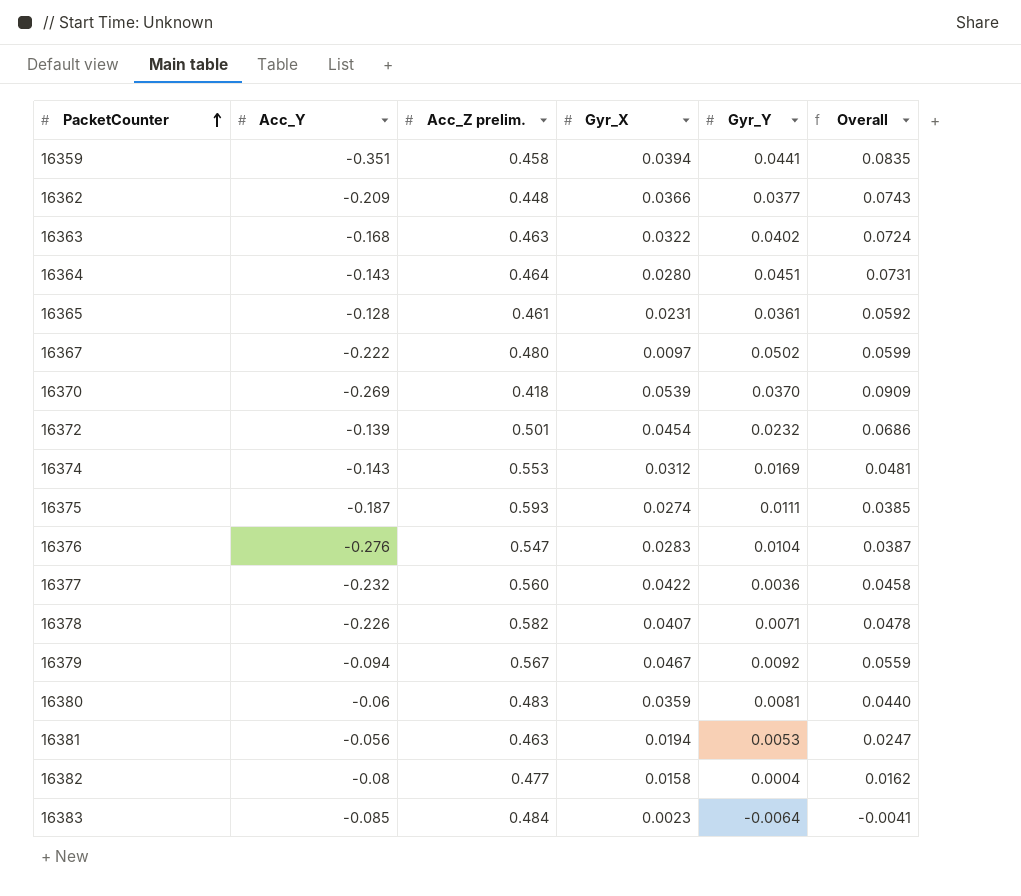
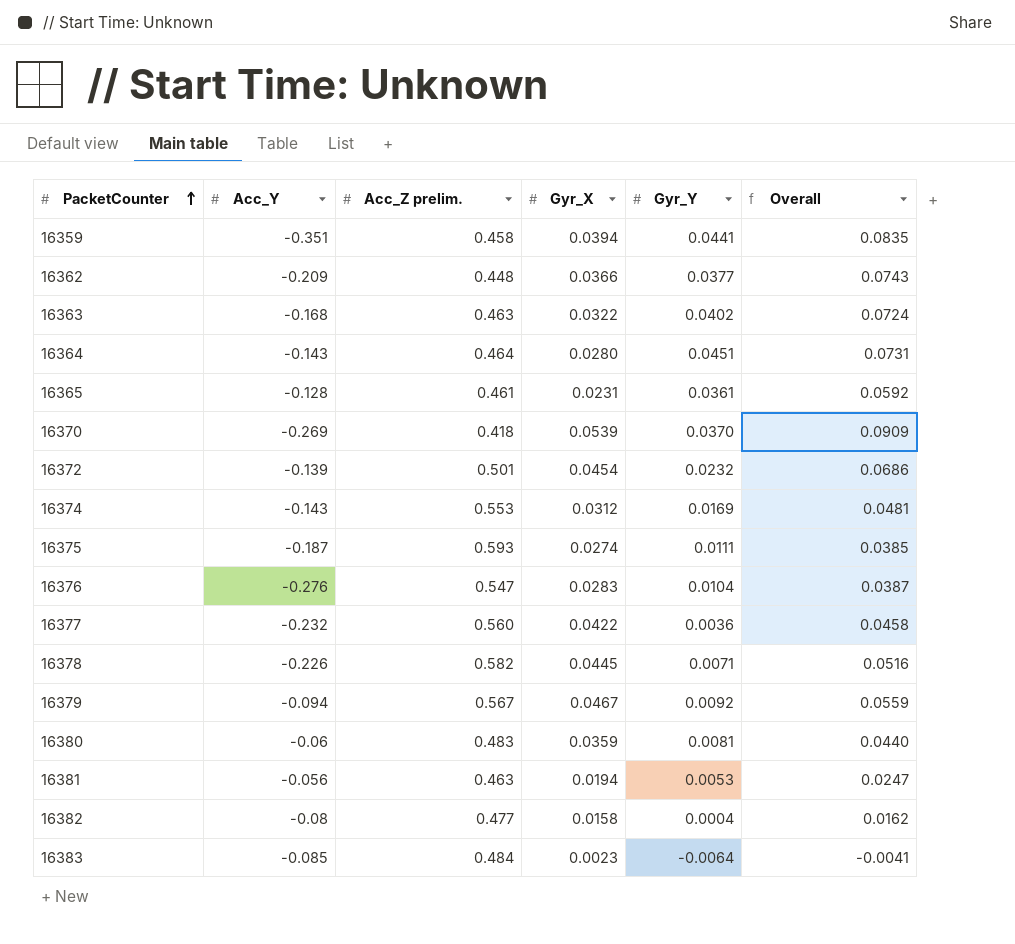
row 16367: -0.222 | 0.480 | 0.0097 | 0.0502 | 0.0599 -> none
16378 | Gyr_X: 0.0407 -> 0.0445
16378 | Overall: 0.0478 -> 0.0516

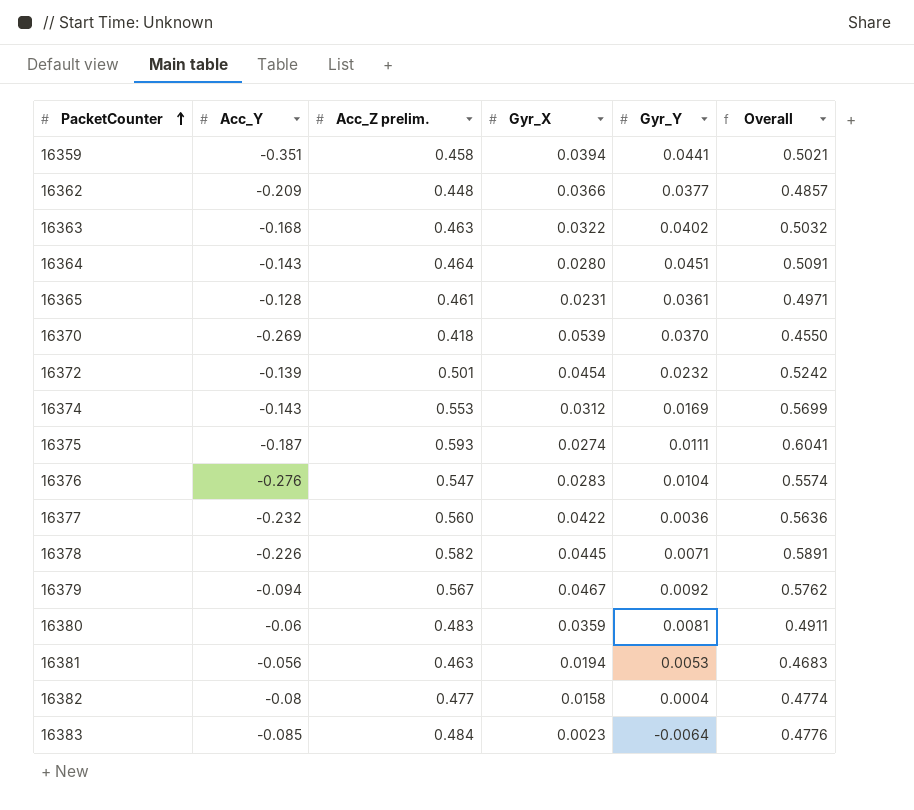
column Overall | formula: [Gyr_X] + [Gyr_Y] -> [Acc_Z prelim.] + [Gyr_Y]

